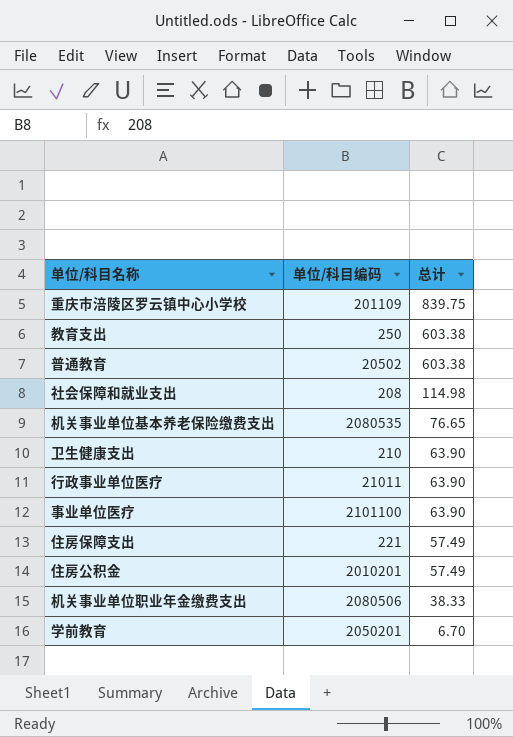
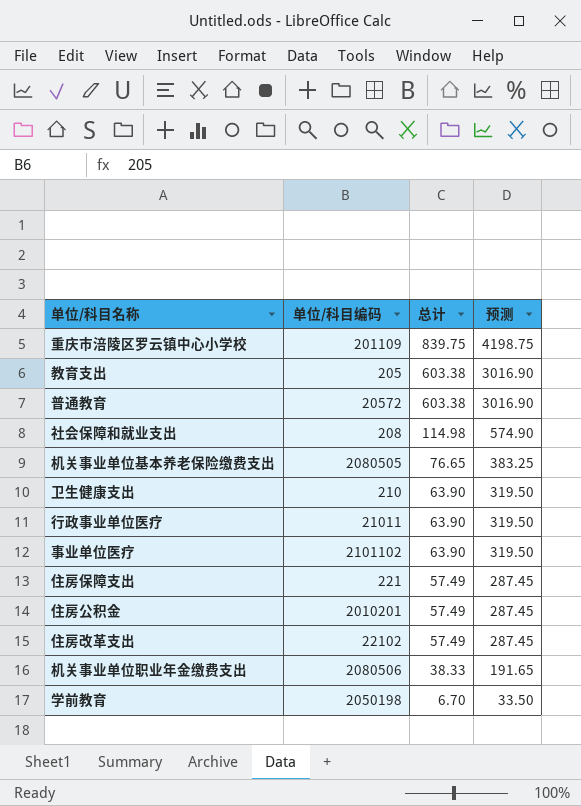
column 预测 | formula: none -> [总计] * 5
教育支出 | 单位/科目编码: 250 -> 205
普通教育 | 单位/科目编码: 20502 -> 20572
机关事业单位基本养老保险缴费支出 | 单位/科目编码: 2080535 -> 2080505
事业单位医疗 | 单位/科目编码: 2101100 -> 2101102
row 住房改革支出: none -> 22102 | 57.49 | 287.45
学前教育 | 单位/科目编码: 2050201 -> 2050198

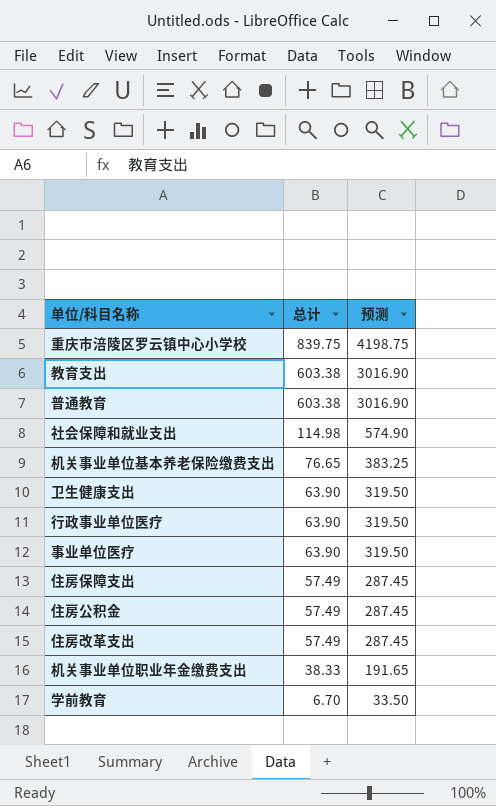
column 单位/科目编码 | position: 2 -> none

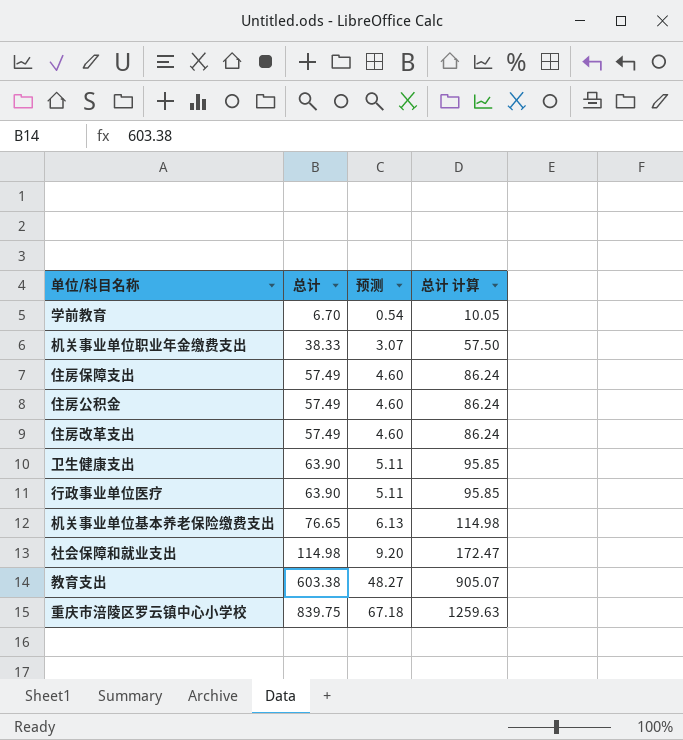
row order: 总计 descending -> 总计 ascending
column 预测 | formula: [总计] * 5 -> [总计] * 0.08
column 总计 计算 | formula: none -> [总计] * 1.5
row 普通教育: 603.38 | 3016.90 -> none
row 事业单位医疗: 63.90 | 319.50 -> none

